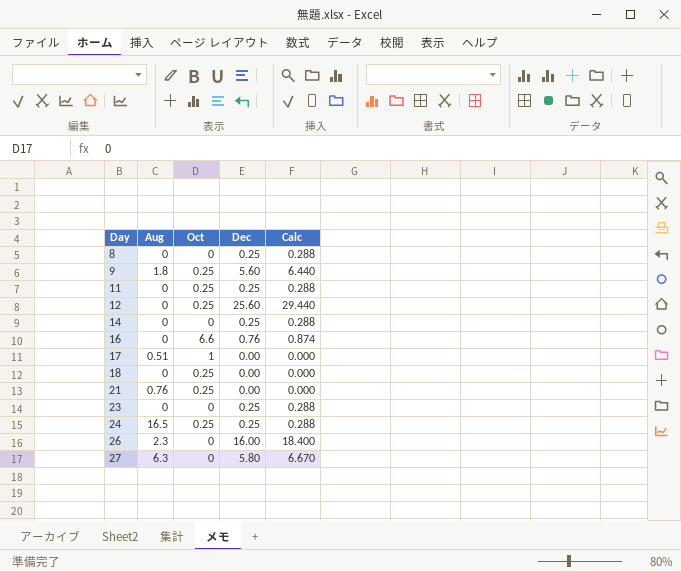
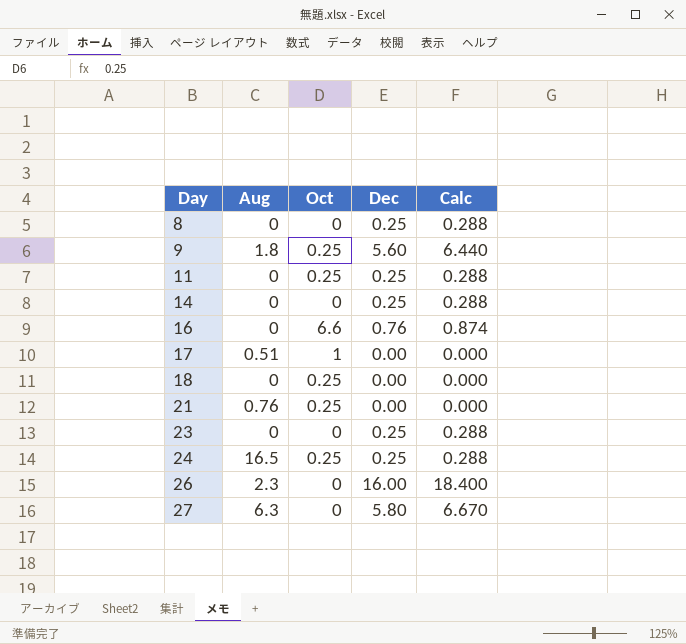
row 12: 0 | 0.25 | 25.60 | 29.440 -> none

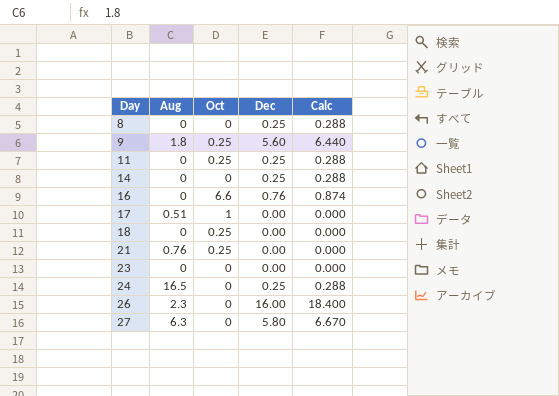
23 | Dec: 0.25 -> 0.00
23 | Calc: 0.288 -> 0.000
24 | Oct: 0.25 -> 0

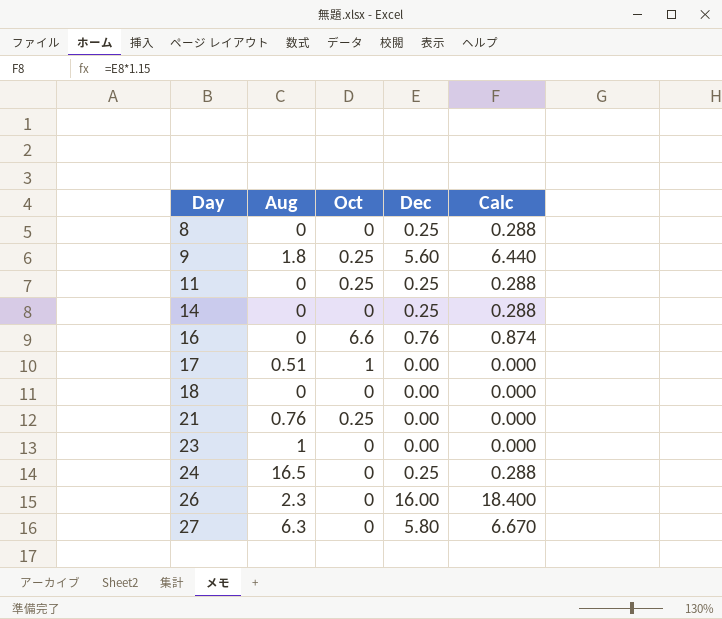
18 | Oct: 0.25 -> 0
23 | Aug: 0 -> 1

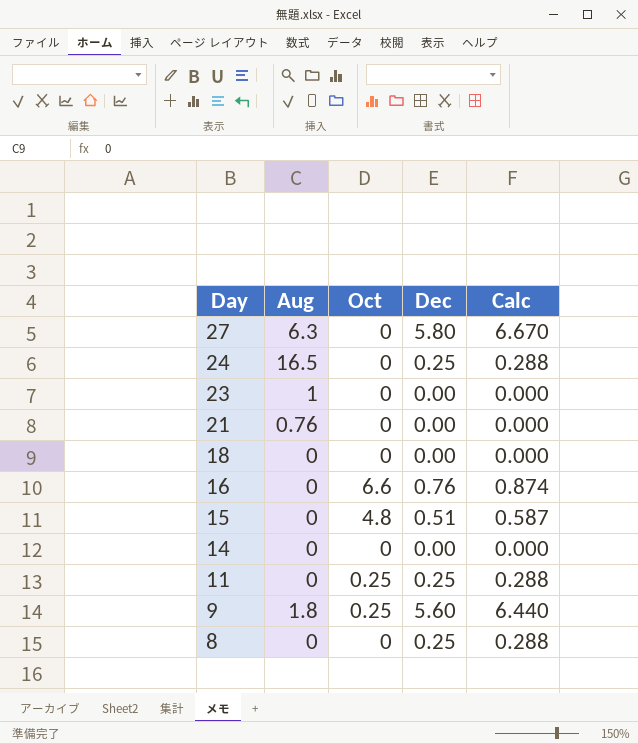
row order: Day ascending -> Day descending
row 17: 0.51 | 1 | 0.00 | 0.000 -> none
row 26: 2.3 | 0 | 16.00 | 18.400 -> none
21 | Oct: 0.25 -> 0
row 15: none -> 0 | 4.8 | 0.51 | 0.587
14 | Dec: 0.25 -> 0.00
14 | Calc: 0.288 -> 0.000

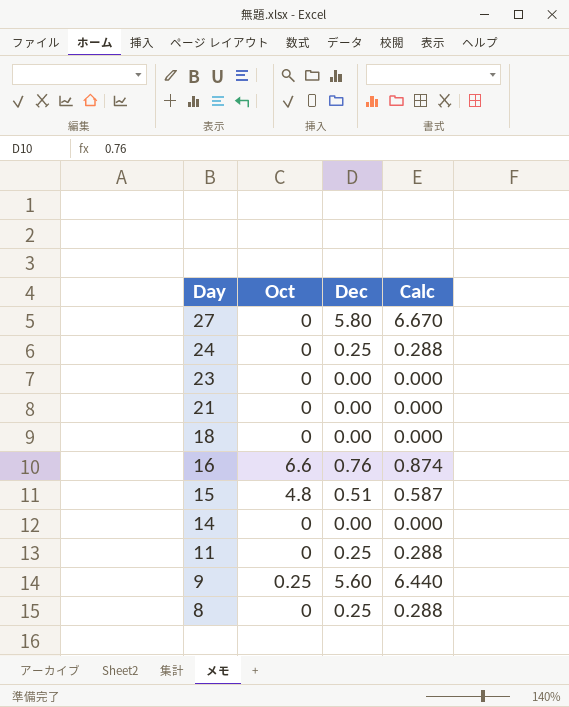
column Aug | position: 2 -> none
11 | Oct: 0.25 -> 0

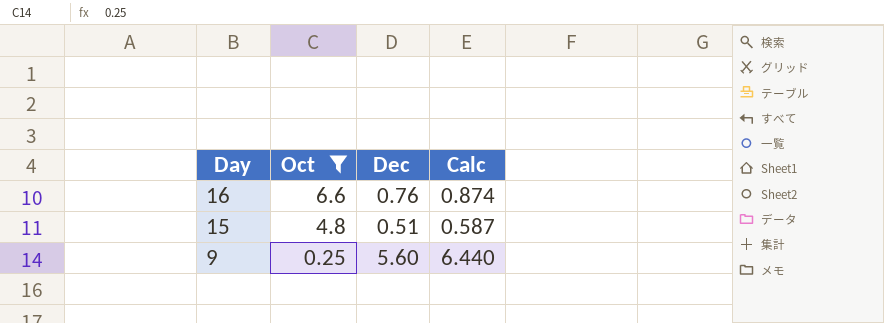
filter: none -> Oct != 0

